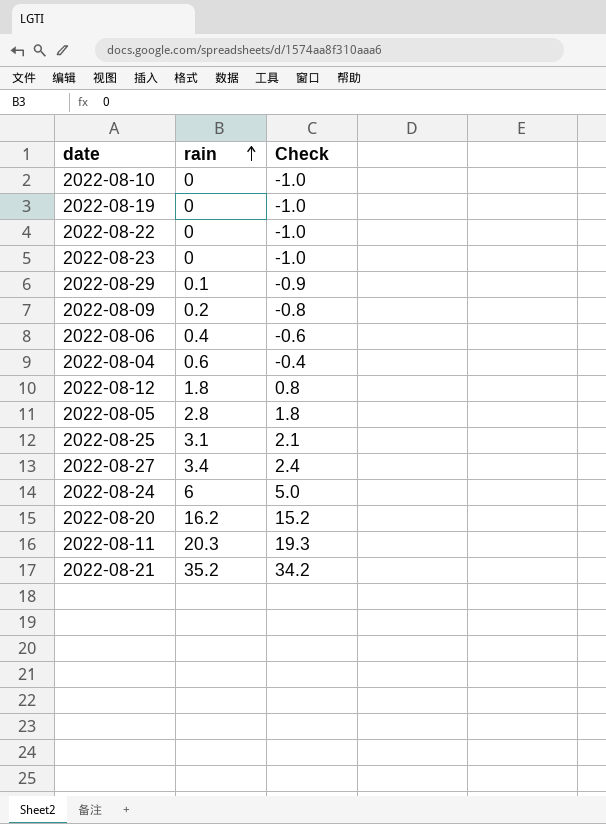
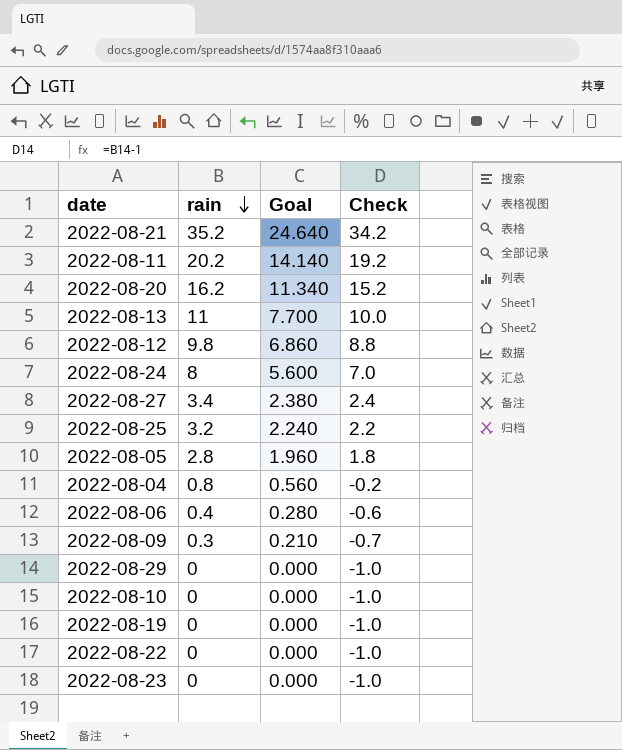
row order: rain ascending -> rain descending
column Goal | formula: none -> [rain] * 0.7
2022-08-11 | rain: 20.3 -> 20.2
2022-08-11 | Check: 19.3 -> 19.2
row 2022-08-13: none -> 11 | 7.700 | 10.0
2022-08-12 | rain: 1.8 -> 9.8
2022-08-12 | Check: 0.8 -> 8.8
2022-08-24 | rain: 6 -> 8
2022-08-24 | Check: 5.0 -> 7.0
2022-08-25 | rain: 3.1 -> 3.2
2022-08-25 | Check: 2.1 -> 2.2
2022-08-04 | rain: 0.6 -> 0.8
2022-08-04 | Check: -0.4 -> -0.2
2022-08-09 | rain: 0.2 -> 0.3
2022-08-09 | Check: -0.8 -> -0.7
2022-08-29 | rain: 0.1 -> 0
2022-08-29 | Check: -0.9 -> -1.0

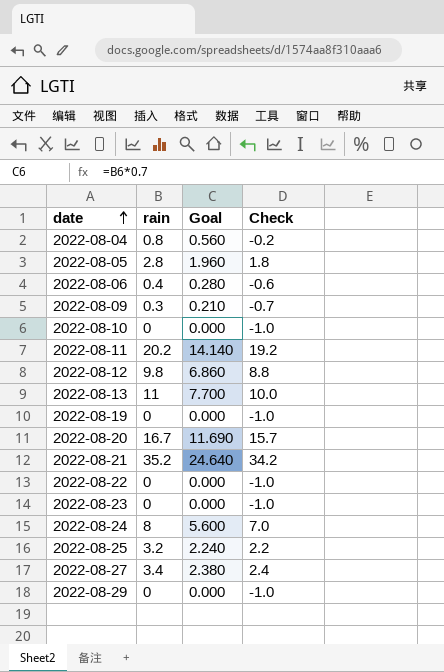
row order: rain descending -> date ascending
2022-08-20 | rain: 16.2 -> 16.7
2022-08-20 | Goal: 11.340 -> 11.690
2022-08-20 | Check: 15.2 -> 15.7

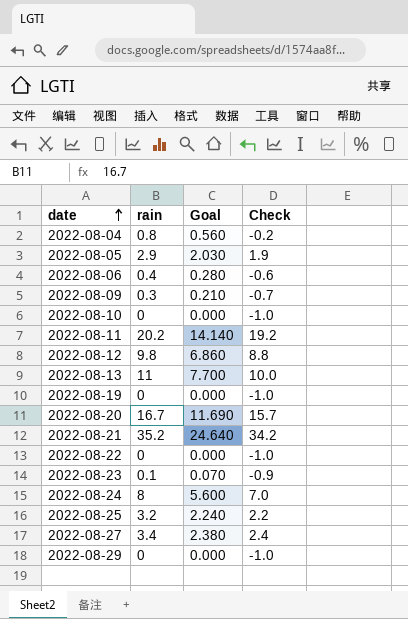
2022-08-05 | rain: 2.8 -> 2.9
2022-08-05 | Goal: 1.960 -> 2.030
2022-08-05 | Check: 1.8 -> 1.9
2022-08-23 | rain: 0 -> 0.1
2022-08-23 | Goal: 0.000 -> 0.070
2022-08-23 | Check: -1.0 -> -0.9

